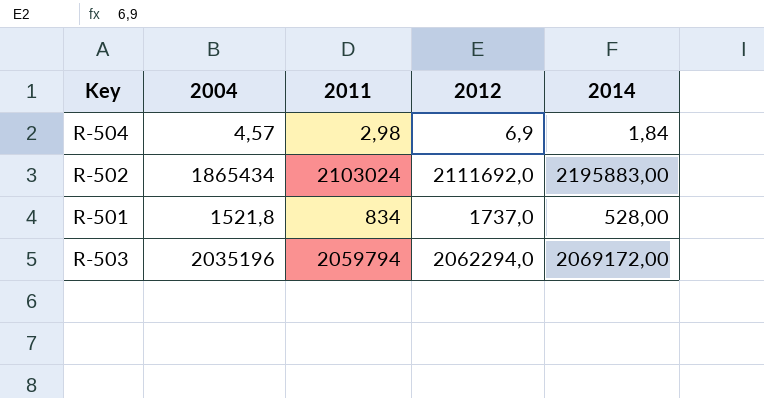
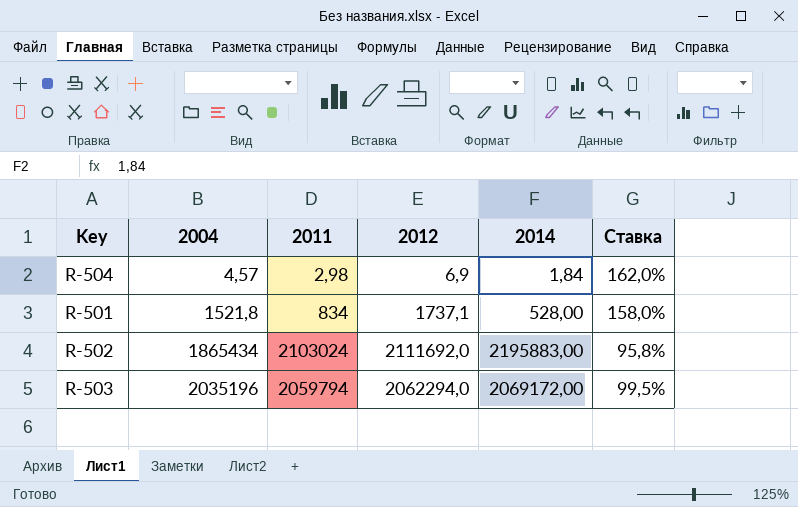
row order: none -> 2004 ascending
column Ставка | formula: none -> [2011] / [2014]
R-501 | 2012: 1737,0 -> 1737,1

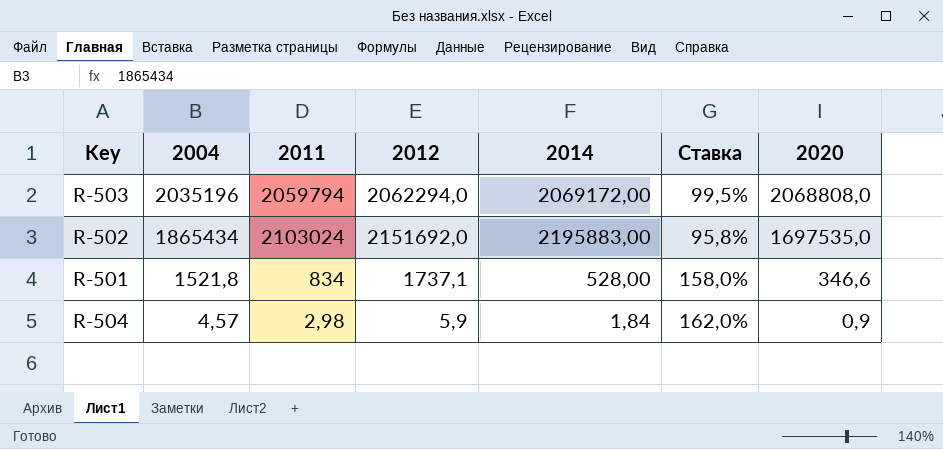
row order: 2004 ascending -> 2004 descending
column 2020 | position: none -> 7
R-502 | 2012: 2111692,0 -> 2151692,0
R-504 | 2012: 6,9 -> 5,9

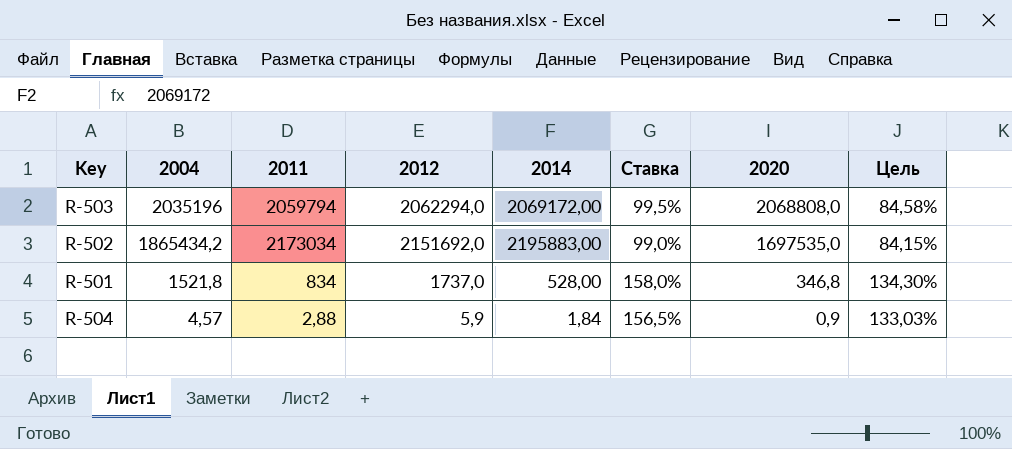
column Цель | formula: none -> [Ставка] * 0,85
R-502 | 2004: 1865434 -> 1865434,2
R-502 | 2011: 2103024 -> 2173034
R-502 | Ставка: 95,8% -> 99,0%
R-501 | 2012: 1737,1 -> 1737,0
R-501 | 2020: 346,6 -> 346,8
R-504 | 2011: 2,98 -> 2,88
R-504 | Ставка: 162,0% -> 156,5%

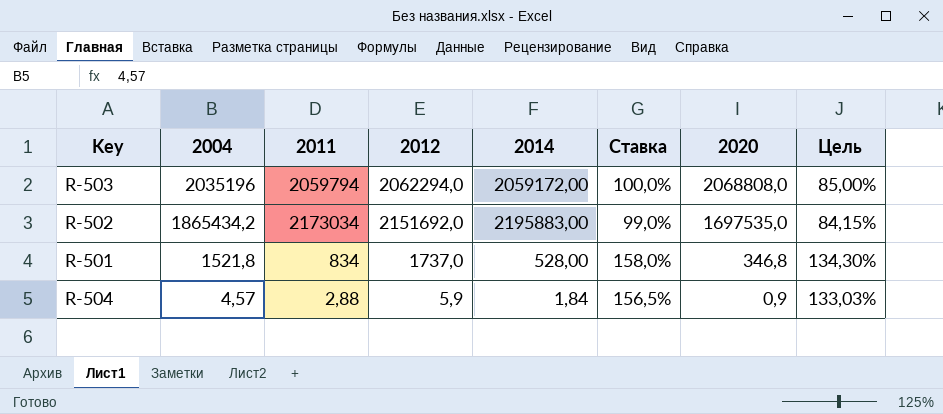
R-503 | 2014: 2069172,00 -> 2059172,00
R-503 | Ставка: 99,5% -> 100,0%
R-503 | Цель: 84,58% -> 85,00%

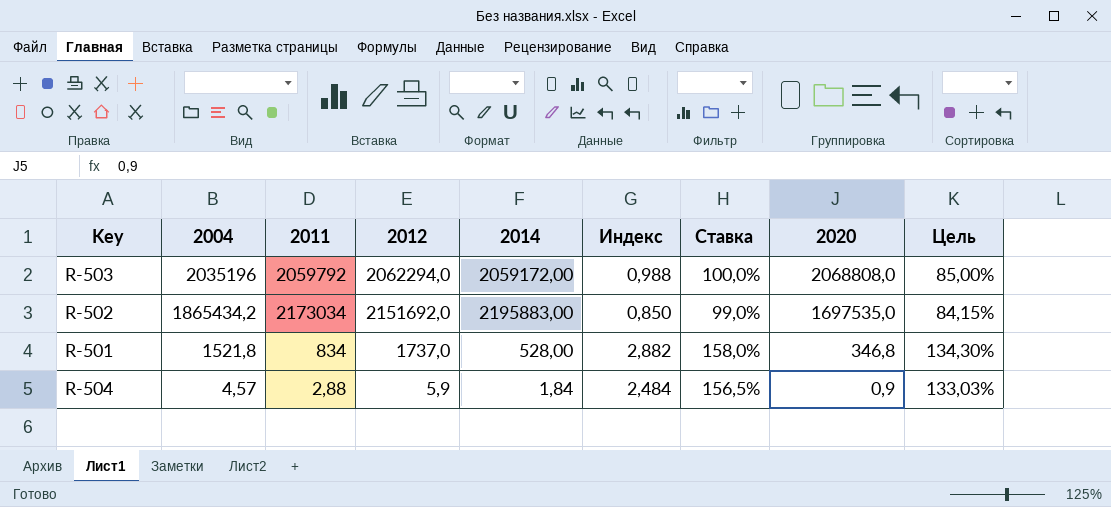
column Индекс | formula: none -> [2004] / [2014]
R-503 | 2011: 2059794 -> 2059792

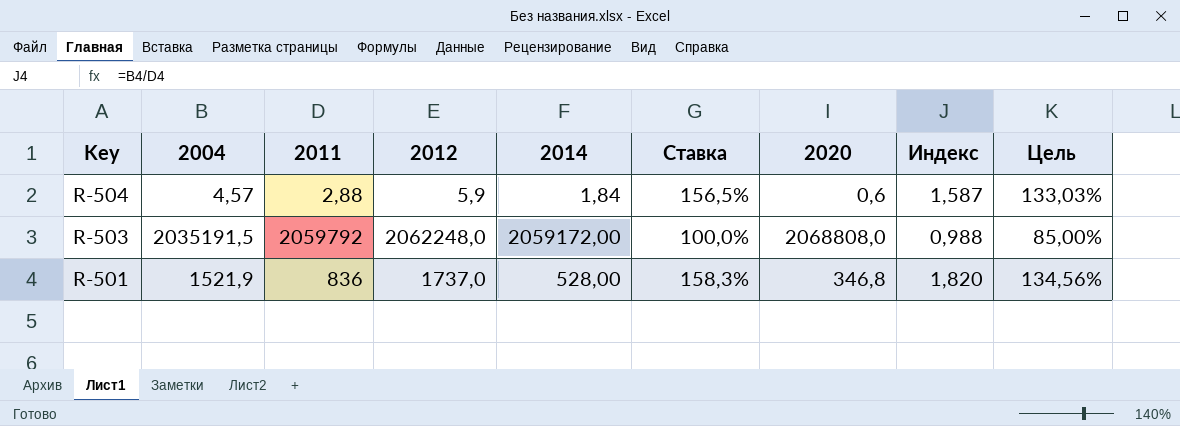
row order: 2004 descending -> Key descending
column Индекс | formula: [2004] / [2014] -> [2004] / [2011]
column Индекс | position: 6 -> 8
row R-502: 1865434,2 | 2173034 | 2151692,0 | 2195883,00 | 0,850 | 99,0% | 1697535,0 | 84,15% -> none
R-504 | 2020: 0,9 -> 0,6
R-503 | 2004: 2035196 -> 2035191,5
R-503 | 2012: 2062294,0 -> 2062248,0
R-501 | 2004: 1521,8 -> 1521,9
R-501 | 2011: 834 -> 836
R-501 | Ставка: 158,0% -> 158,3%
R-501 | Цель: 134,30% -> 134,56%

